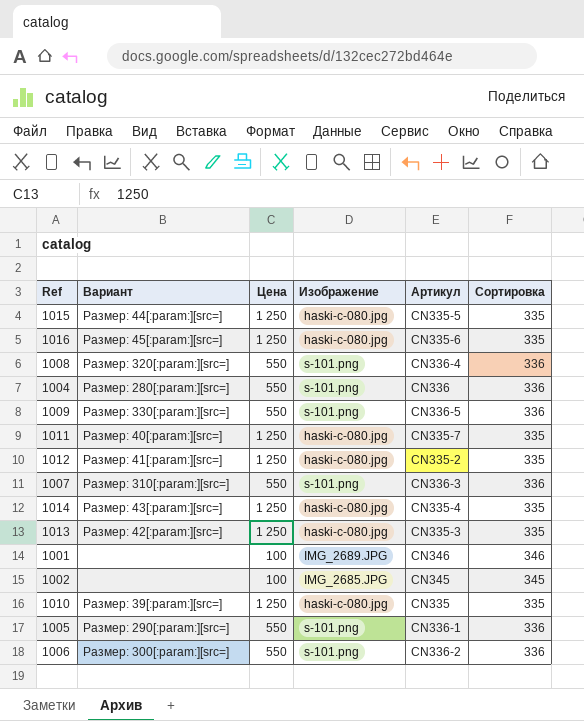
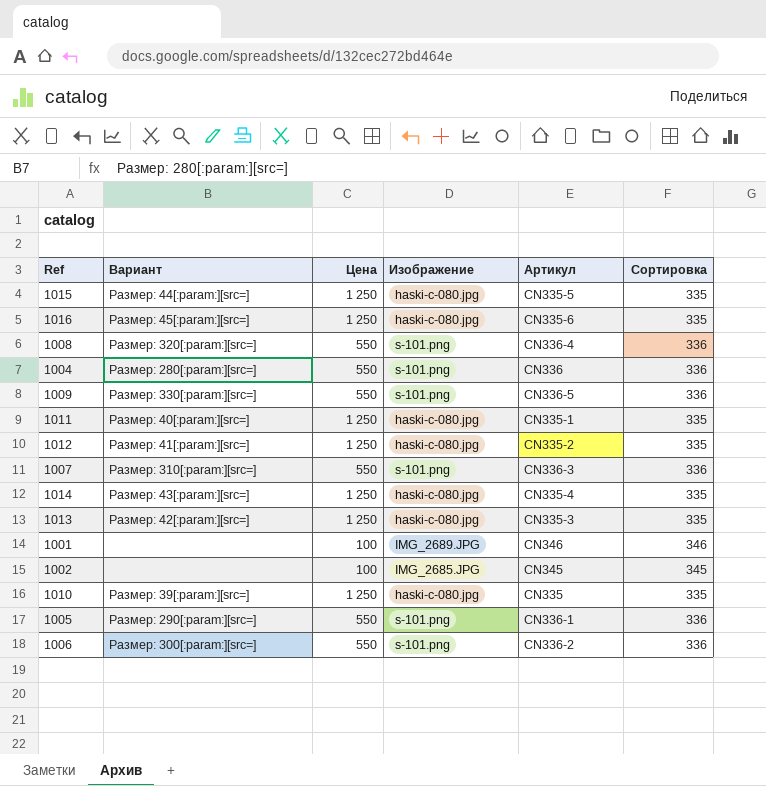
1011 | Артикул: CN335-7 -> CN335-1

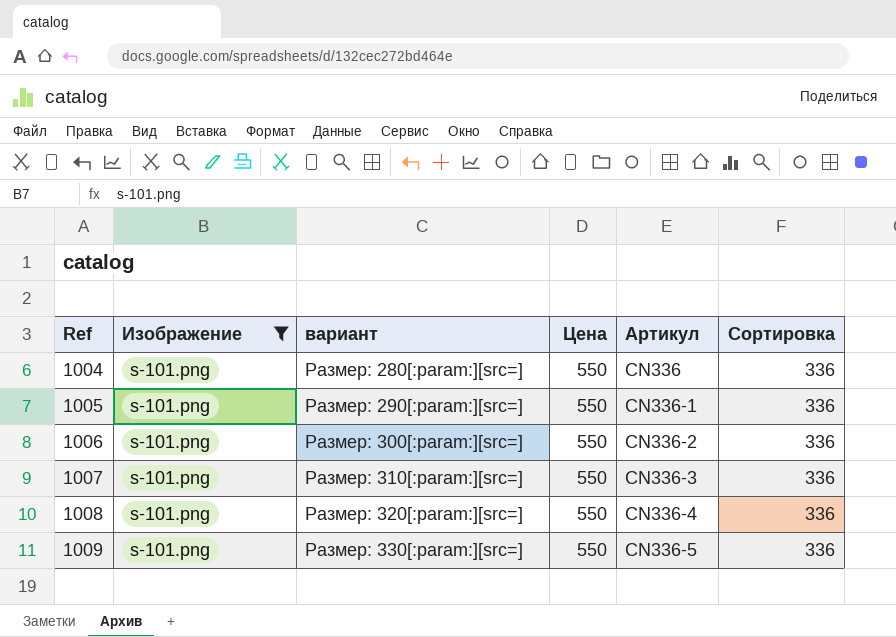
filter: none -> Изображение = s-101.png
row order: none -> Ref ascending
column Изображение | position: 4 -> 2
column name: Вариант -> вариант

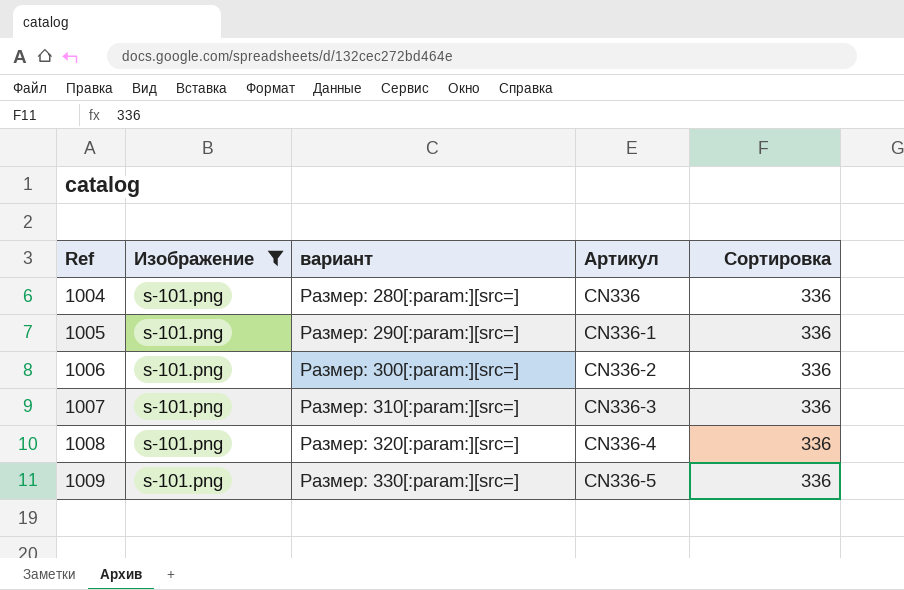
column Цена | position: 4 -> none

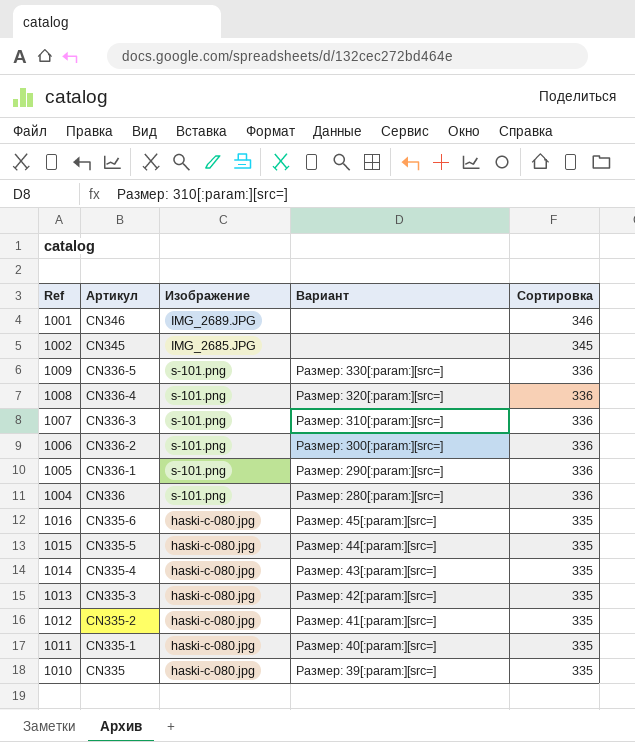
filter: Изображение = s-101.png -> none
row order: Ref ascending -> Артикул descending
column Артикул | position: 4 -> 2
column name: вариант -> Вариант

